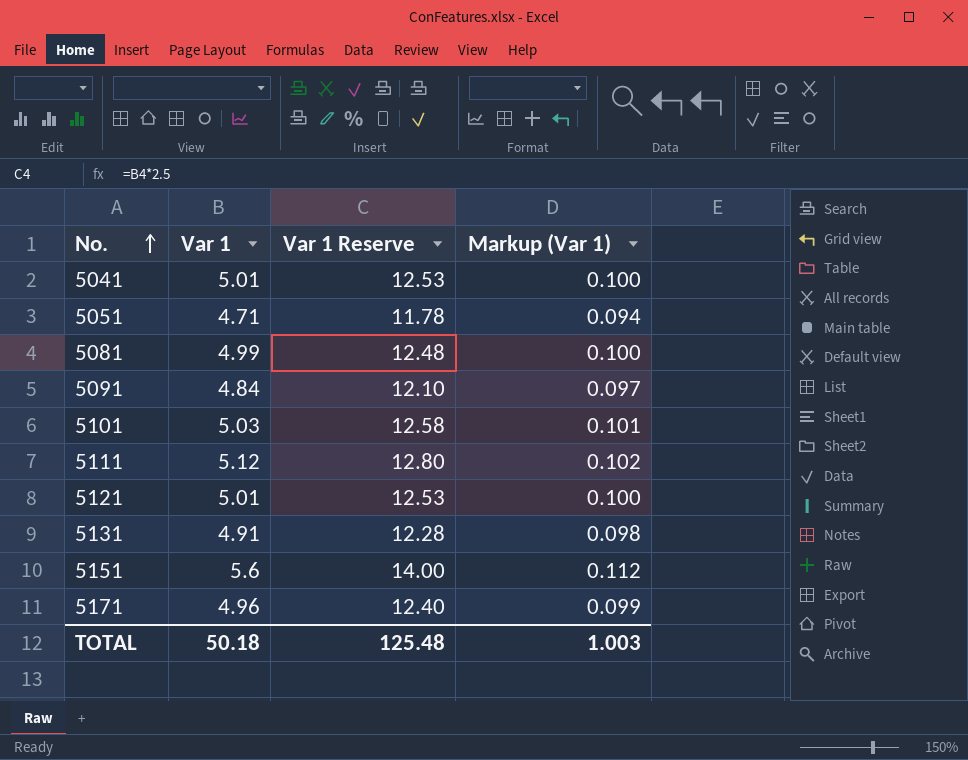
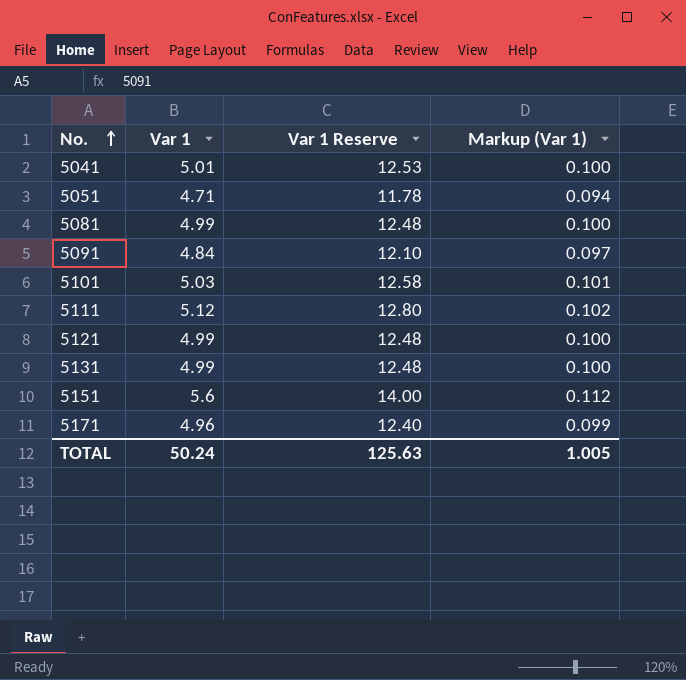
5121 | Var 1: 5.01 -> 4.99
5121 | Var 1 Reserve: 12.53 -> 12.48
5131 | Var 1: 4.91 -> 4.99
5131 | Var 1 Reserve: 12.28 -> 12.48
5131 | Markup (Var 1): 0.098 -> 0.100
TOTAL | Var 1: 50.18 -> 50.24
TOTAL | Var 1 Reserve: 125.48 -> 125.63
TOTAL | Markup (Var 1): 1.003 -> 1.005

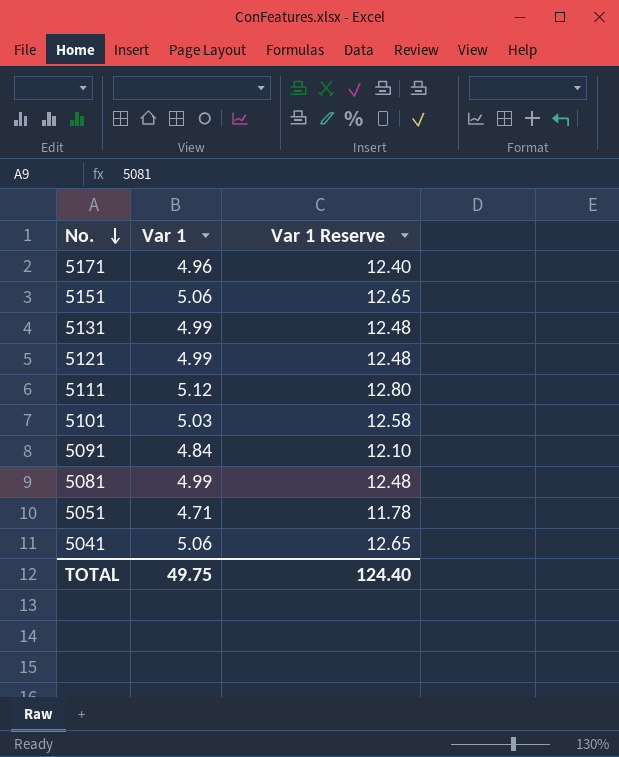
row order: No. ascending -> No. descending
column Markup (Var 1) | formula: [Var 1] * 0.02 -> none
5151 | Var 1: 5.6 -> 5.06
5151 | Var 1 Reserve: 14.00 -> 12.65
5041 | Var 1: 5.01 -> 5.06
5041 | Var 1 Reserve: 12.53 -> 12.65
TOTAL | Var 1: 50.24 -> 49.75
TOTAL | Var 1 Reserve: 125.63 -> 124.40

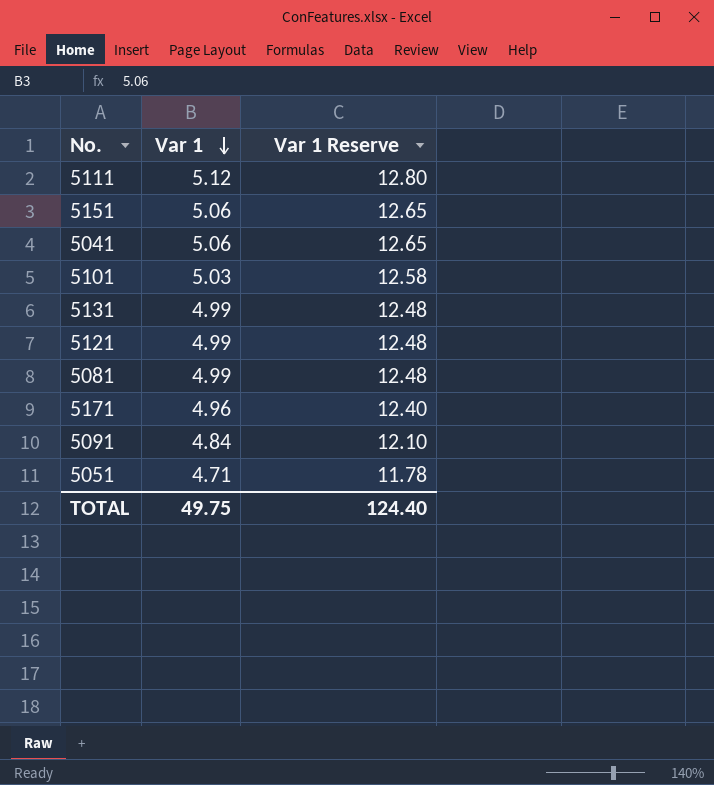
row order: No. descending -> Var 1 descending

